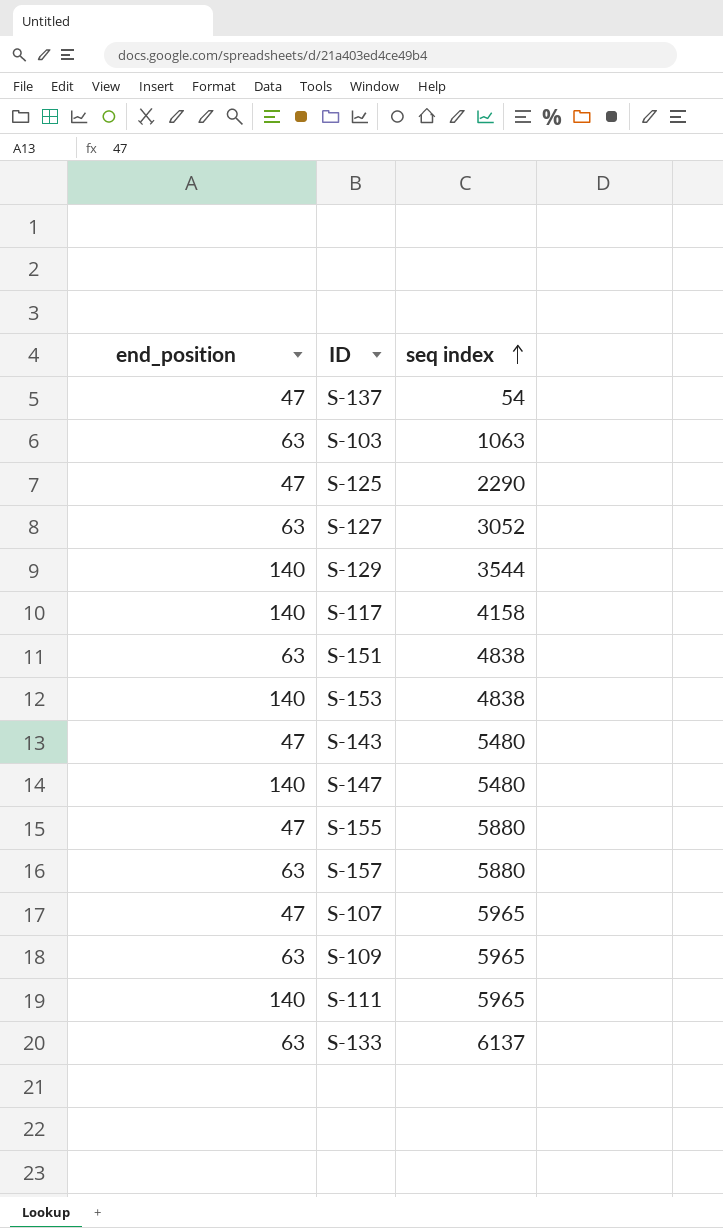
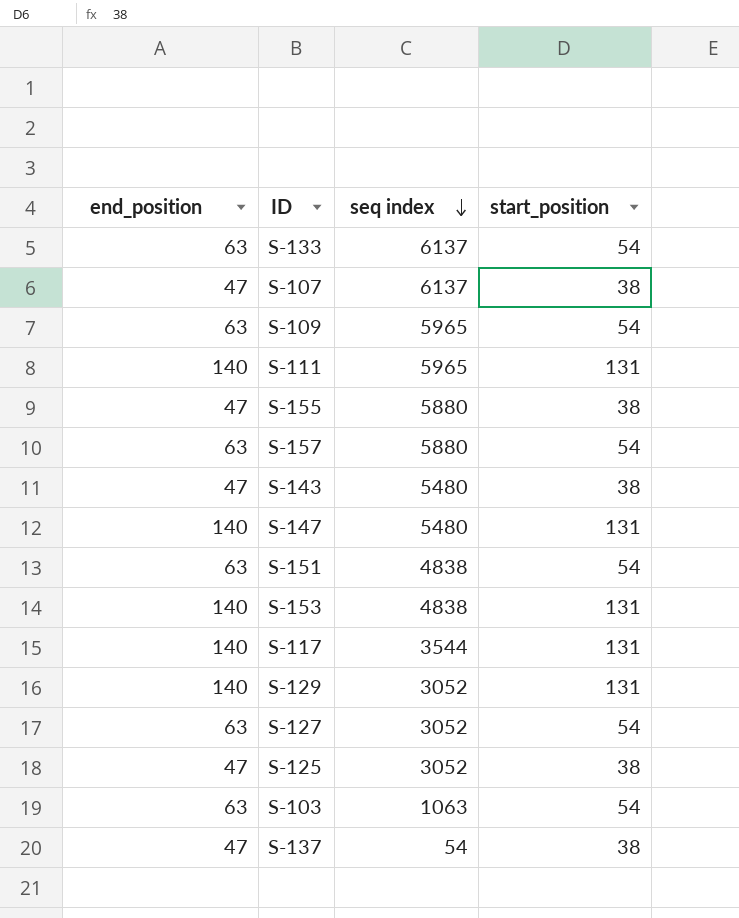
row order: seq index ascending -> seq index descending
column start_position | position: none -> 4
S-107 | seq index: 5965 -> 6137
S-117 | seq index: 4158 -> 3544
S-129 | seq index: 3544 -> 3052
S-125 | seq index: 2290 -> 3052

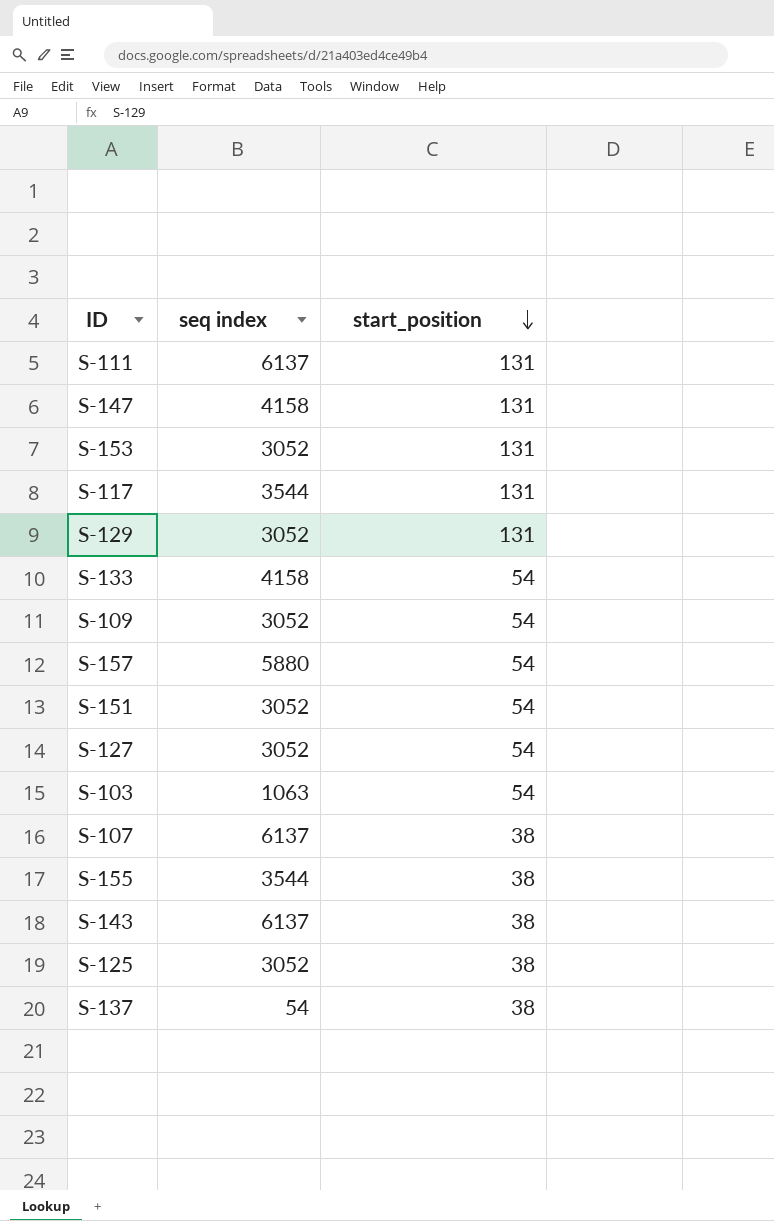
row order: seq index descending -> start_position descending
column end_position | position: 1 -> none
S-111 | seq index: 5965 -> 6137
S-147 | seq index: 5480 -> 4158
S-153 | seq index: 4838 -> 3052
S-133 | seq index: 6137 -> 4158
S-109 | seq index: 5965 -> 3052
S-151 | seq index: 4838 -> 3052
S-155 | seq index: 5880 -> 3544
S-143 | seq index: 5480 -> 6137

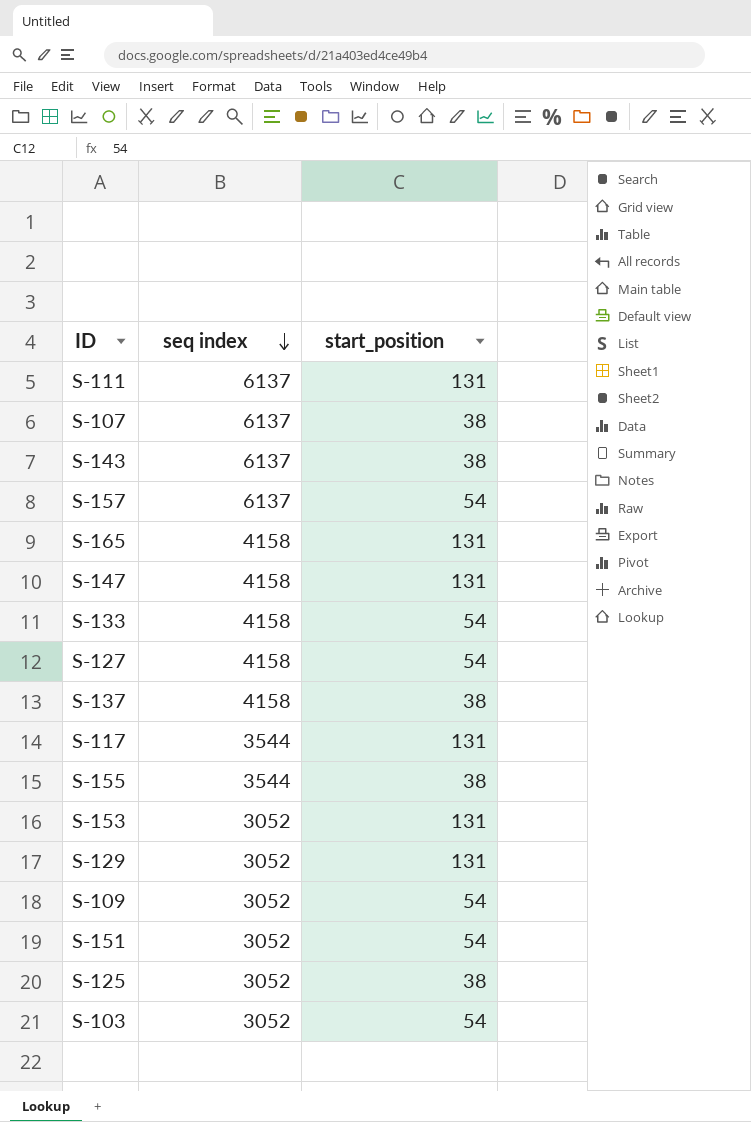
row order: start_position descending -> seq index descending
S-157 | seq index: 5880 -> 6137
row S-165: none -> 4158 | 131
S-127 | seq index: 3052 -> 4158
S-137 | seq index: 54 -> 4158
S-103 | seq index: 1063 -> 3052

